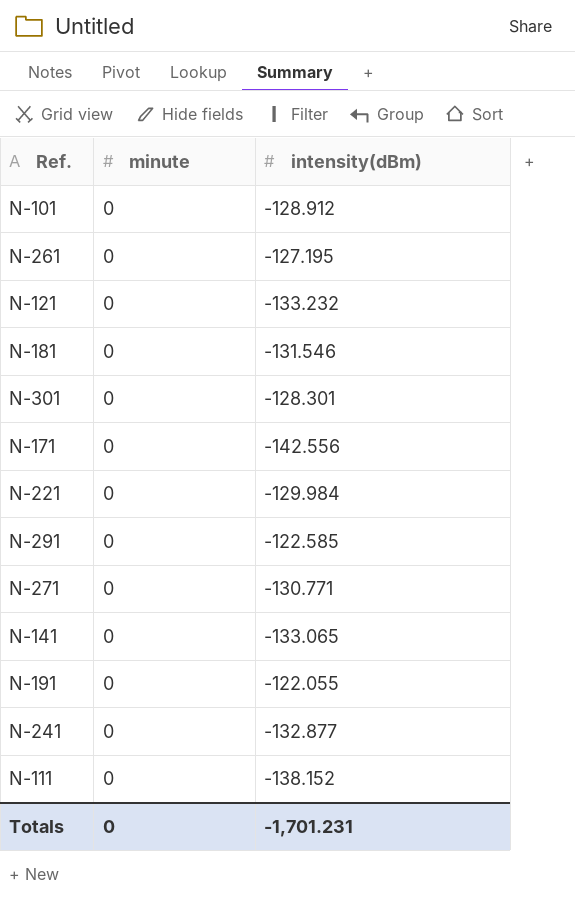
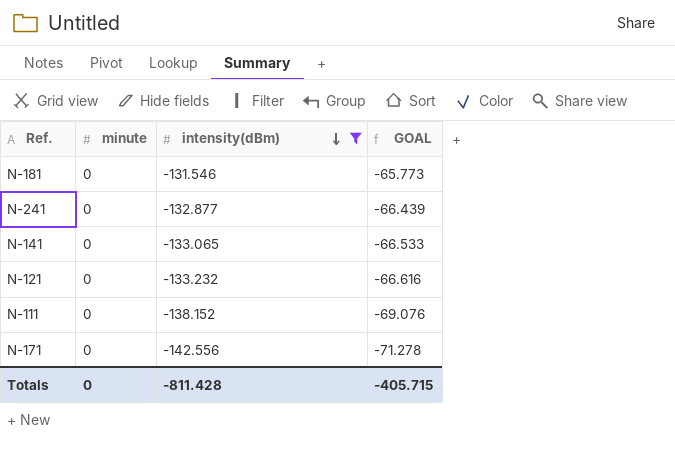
filter: none -> intensity(dBm) <= -131.546
row order: none -> intensity(dBm) descending
column GOAL | formula: none -> [intensity(dBm)] * 0.5
Totals | intensity(dBm): -1,701.231 -> -811.428

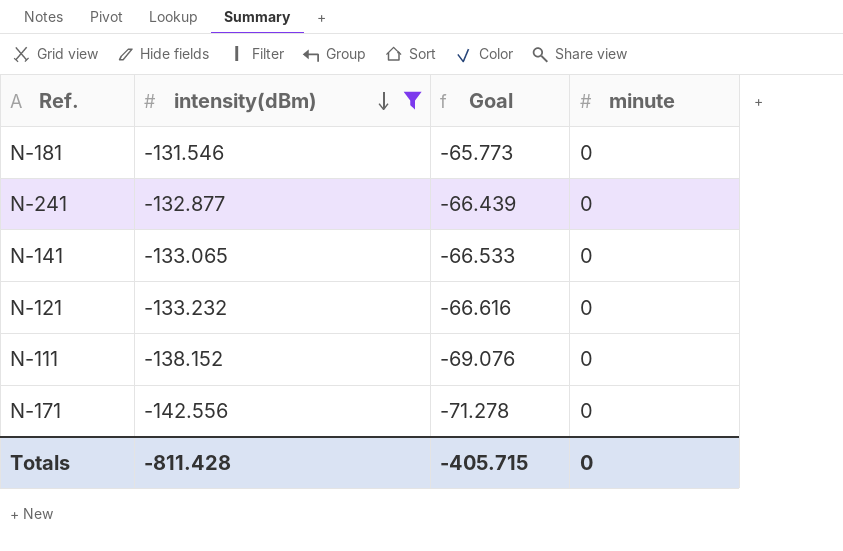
column name: GOAL -> Goal
column minute | position: 2 -> 4

